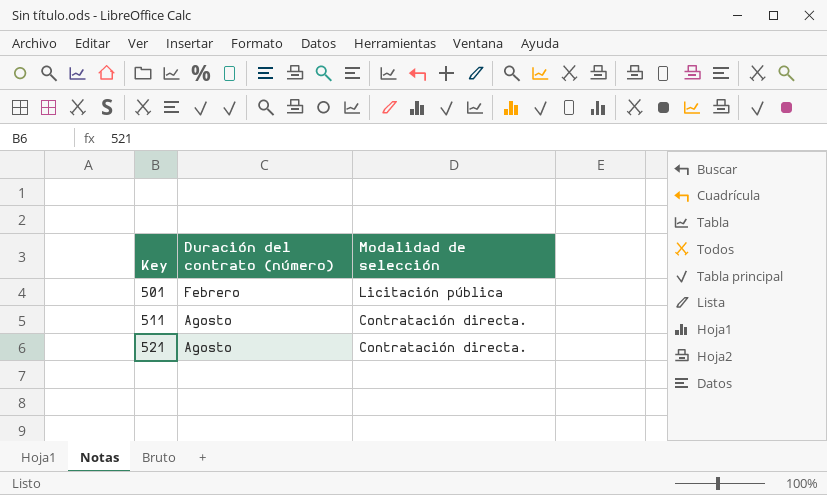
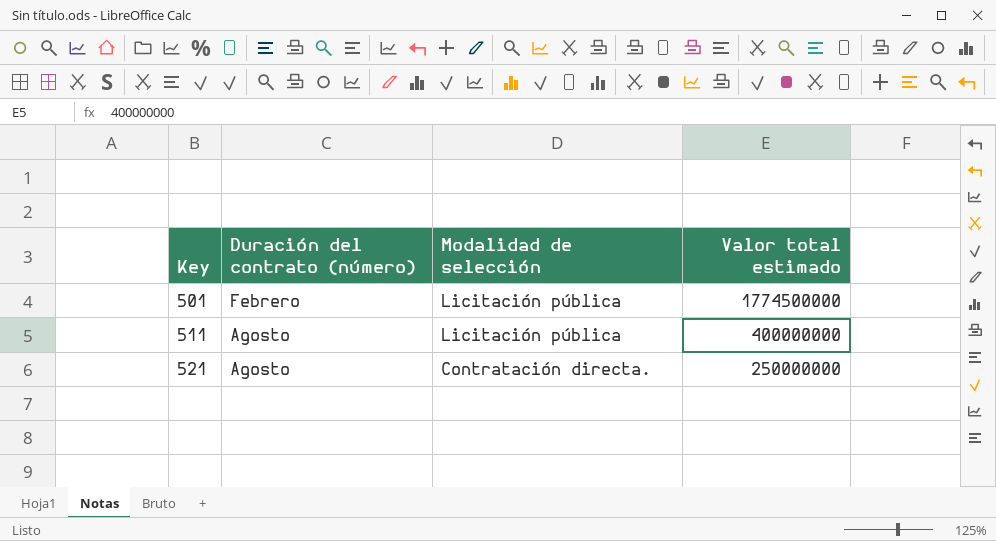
column Valor total estimado | position: none -> 4
511 | Modalidad de selección: Contratación directa. -> Licitación pública

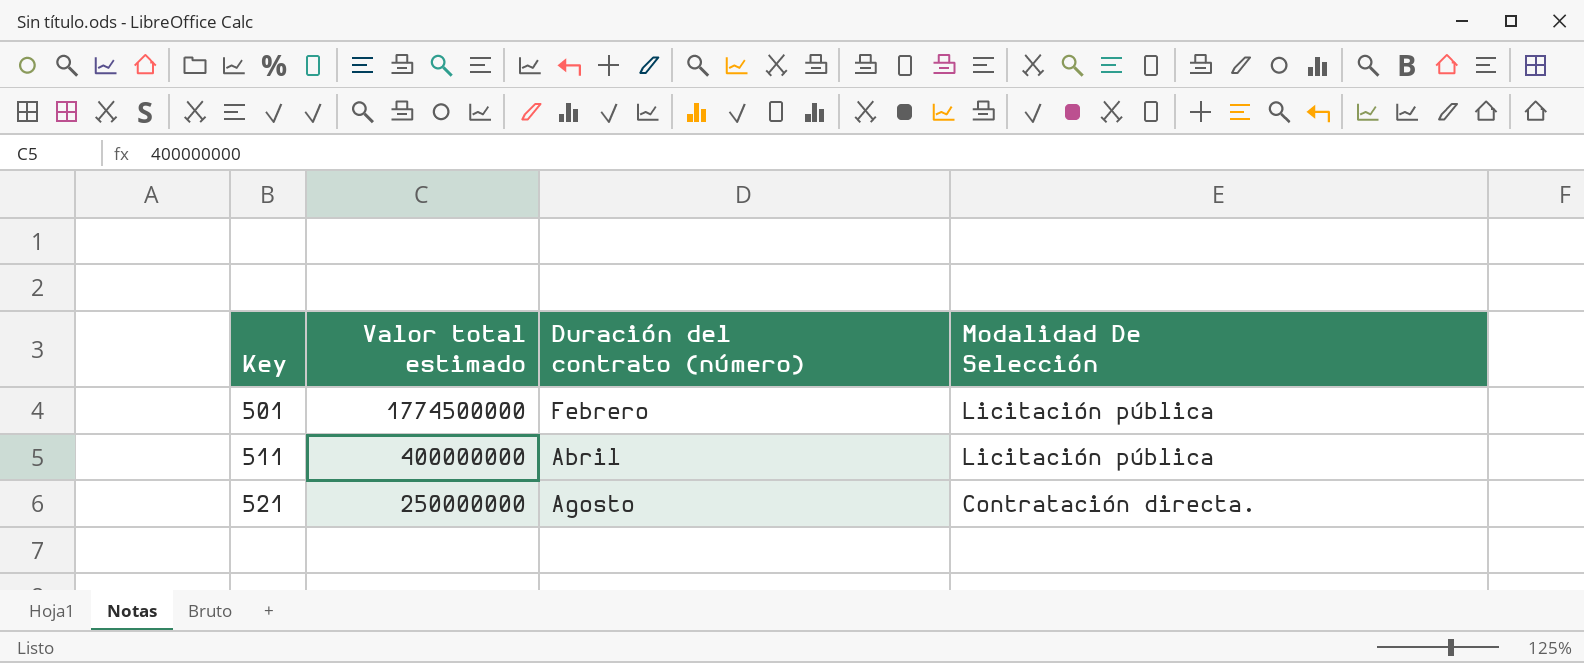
column Valor total estimado | position: 4 -> 2
column name: Modalidad de selección -> Modalidad De Selección
511 | Duración del contrato (número): Agosto -> Abril

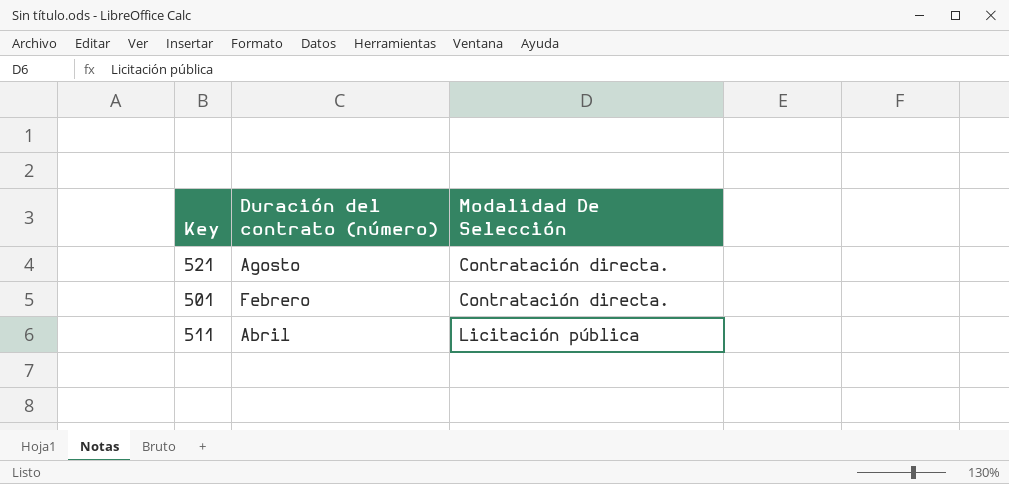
row order: Key ascending -> Modalidad De Selección ascending
column Valor total estimado | position: 2 -> none
501 | Modalidad De Selección: Licitación pública -> Contratación directa.

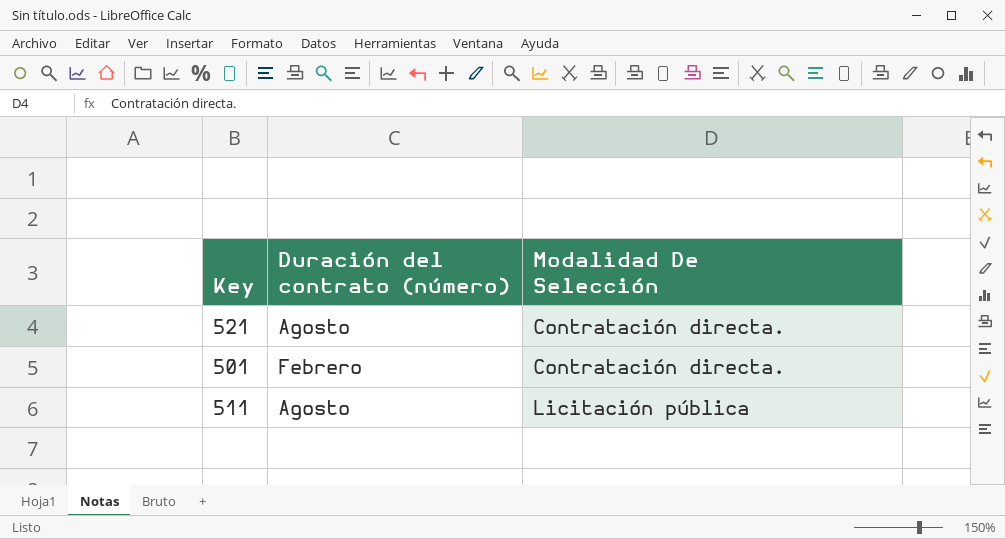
511 | Duración del contrato (número): Abril -> Agosto

